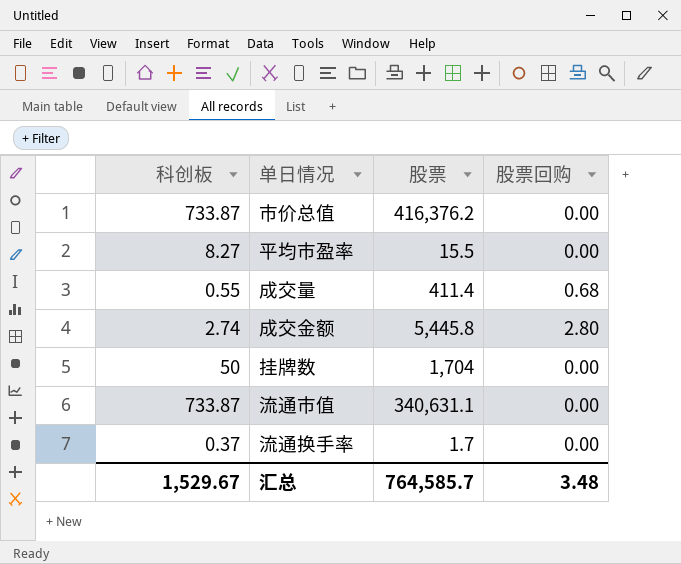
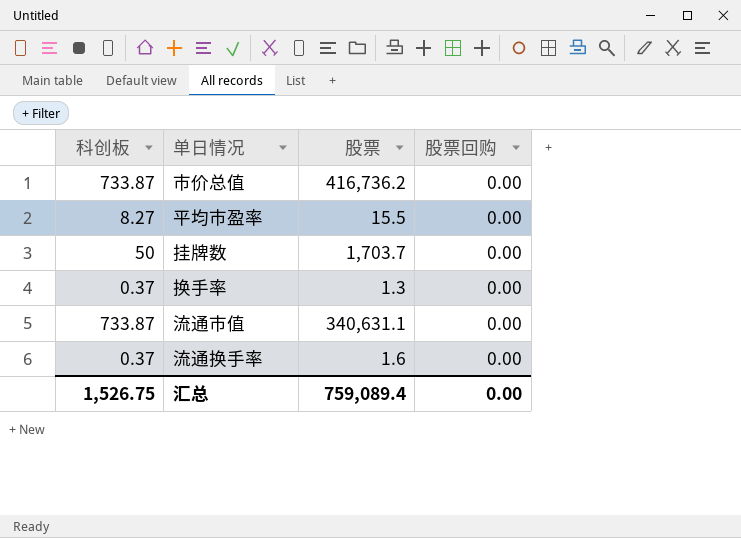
row 成交量: 0.55 | 411.4 | 0.68 -> none
row 成交金额: 2.74 | 5,445.8 | 2.80 -> none
市价总值 | 股票: 416,376.2 -> 416,736.2
挂牌数 | 股票: 1,704 -> 1,703.7
row 换手率: none -> 0.37 | 1.3 | 0.00
流通换手率 | 股票: 1.7 -> 1.6
汇总 | 科创板: 1,529.67 -> 1,526.75
汇总 | 股票: 764,585.7 -> 759,089.4
汇总 | 股票回购: 3.48 -> 0.00

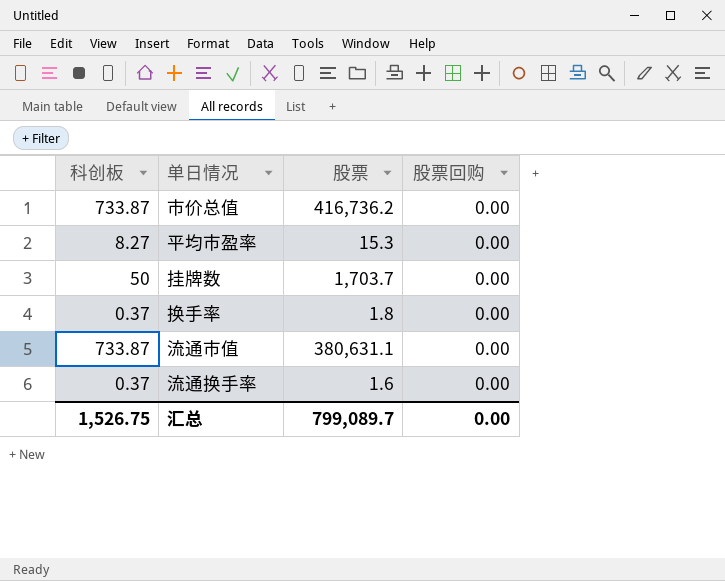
平均市盈率 | 股票: 15.5 -> 15.3
换手率 | 股票: 1.3 -> 1.8
流通市值 | 股票: 340,631.1 -> 380,631.1
汇总 | 股票: 759,089.4 -> 799,089.7

